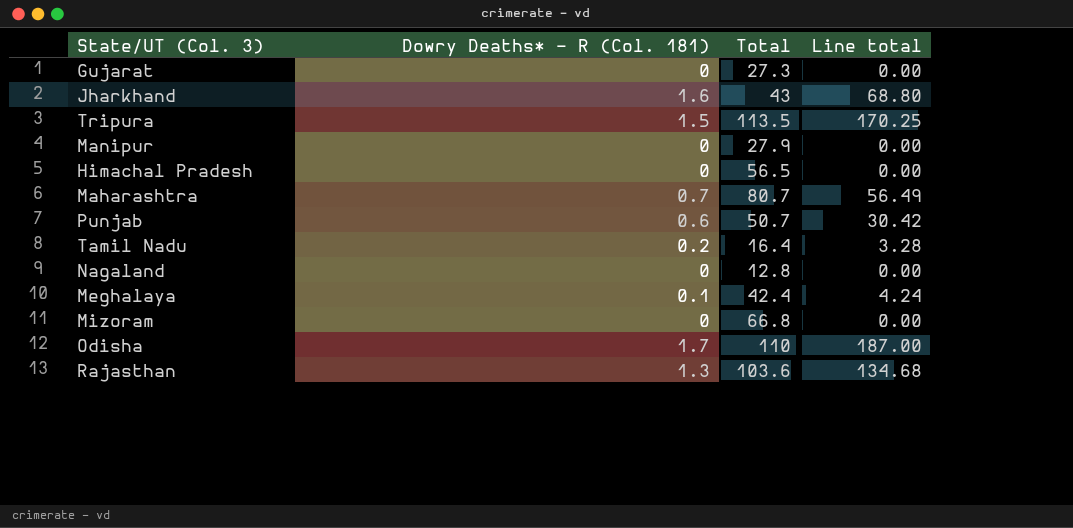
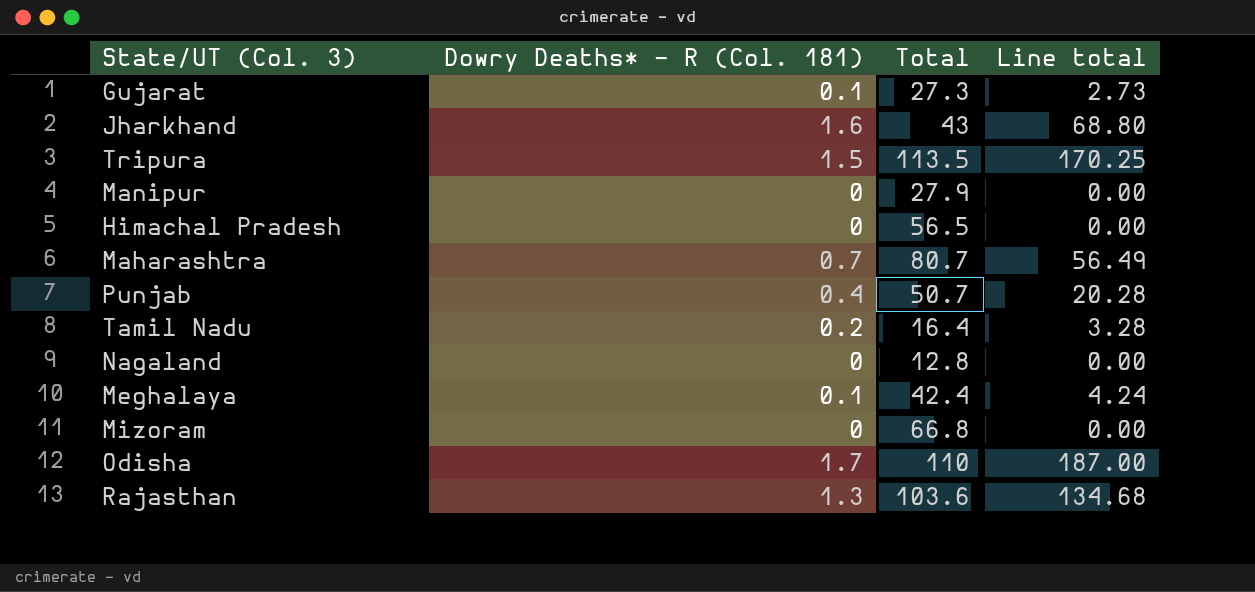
Gujarat | Dowry Deaths* - R (Col. 181): 0 -> 0.1
Gujarat | Line total: 0.00 -> 2.73
Punjab | Dowry Deaths* - R (Col. 181): 0.6 -> 0.4
Punjab | Line total: 30.42 -> 20.28

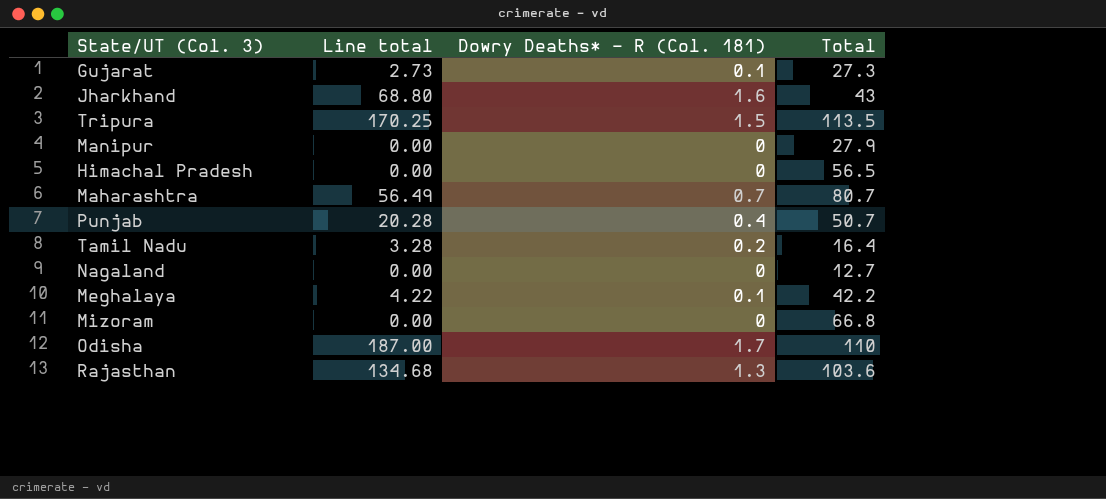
column Line total | position: 4 -> 2
Nagaland | Total: 12.8 -> 12.7
Meghalaya | Line total: 4.24 -> 4.22
Meghalaya | Total: 42.4 -> 42.2

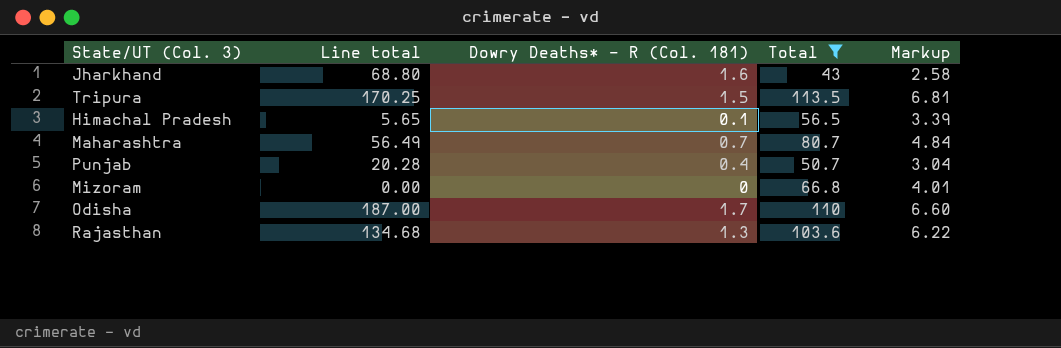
filter: none -> Total >= 43
column Markup | formula: none -> [Total] * 0.06
Himachal Pradesh | Line total: 0.00 -> 5.65
Himachal Pradesh | Dowry Deaths* - R (Col. 181): 0 -> 0.1

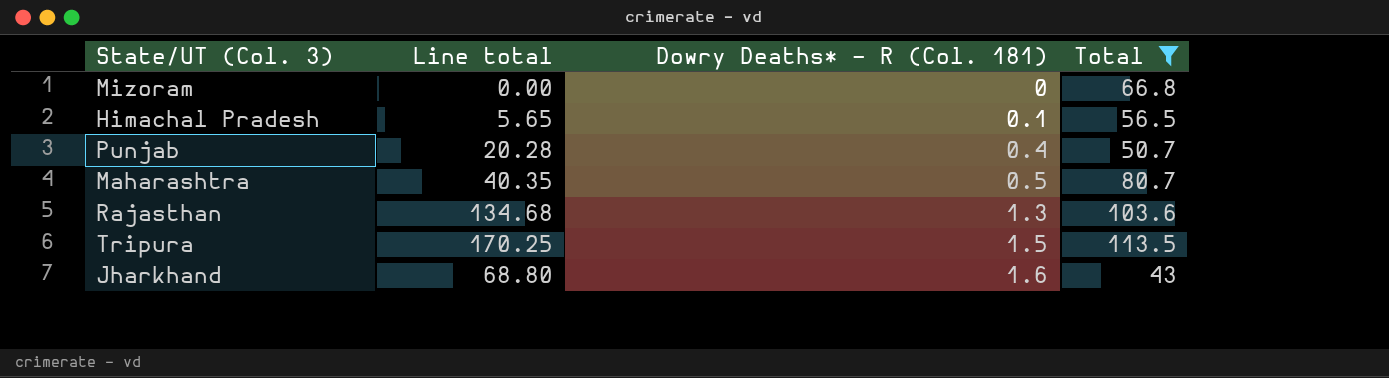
row order: none -> Dowry Deaths* - R (Col. 181) ascending
column Markup | formula: [Total] * 0.06 -> none
row Odisha: 187.00 | 1.7 | 110 | 6.60 -> none
Maharashtra | Line total: 56.49 -> 40.35
Maharashtra | Dowry Deaths* - R (Col. 181): 0.7 -> 0.5

